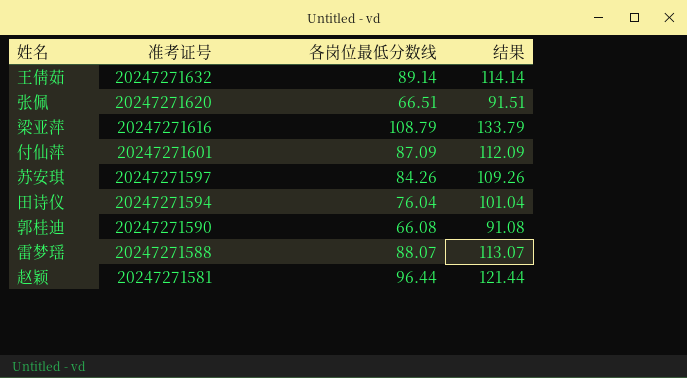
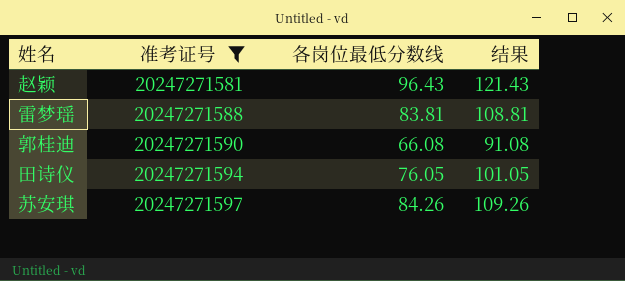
filter: none -> 准考证号 <= 20247271597
row order: 准考证号 descending -> 准考证号 ascending
赵颖 | 各岗位最低分数线: 96.44 -> 96.43
赵颖 | 结果: 121.44 -> 121.43
雷梦瑶 | 各岗位最低分数线: 88.07 -> 83.81
雷梦瑶 | 结果: 113.07 -> 108.81
田诗仪 | 各岗位最低分数线: 76.04 -> 76.05
田诗仪 | 结果: 101.04 -> 101.05

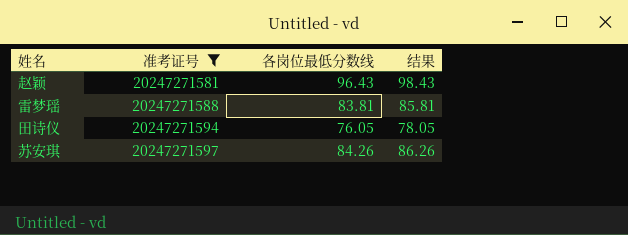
column 结果 | formula: [各岗位最低分数线] + 25 -> [各岗位最低分数线] + 2
row 郭桂迪: 20247271590 | 66.08 | 91.08 -> none

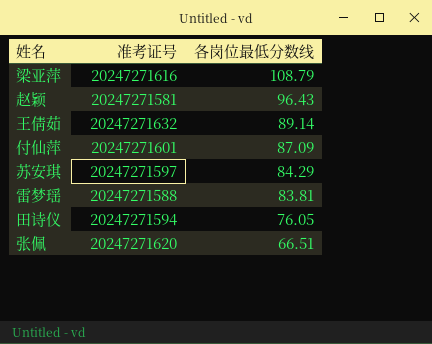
filter: 准考证号 <= 20247271597 -> none
row order: 准考证号 ascending -> 各岗位最低分数线 descending
column 结果 | formula: [各岗位最低分数线] + 2 -> none
苏安琪 | 各岗位最低分数线: 84.26 -> 84.29

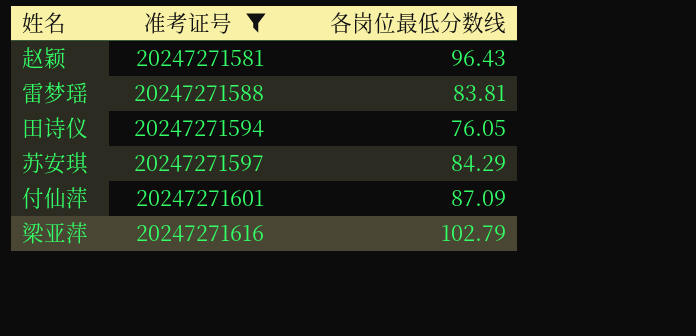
filter: none -> 准考证号 <= 20247271616
row order: 各岗位最低分数线 descending -> 准考证号 ascending
梁亚萍 | 各岗位最低分数线: 108.79 -> 102.79

